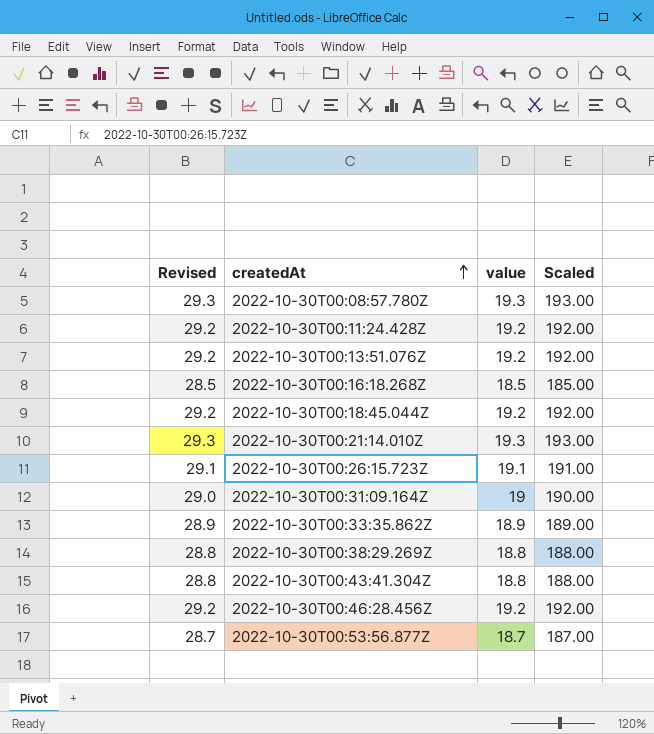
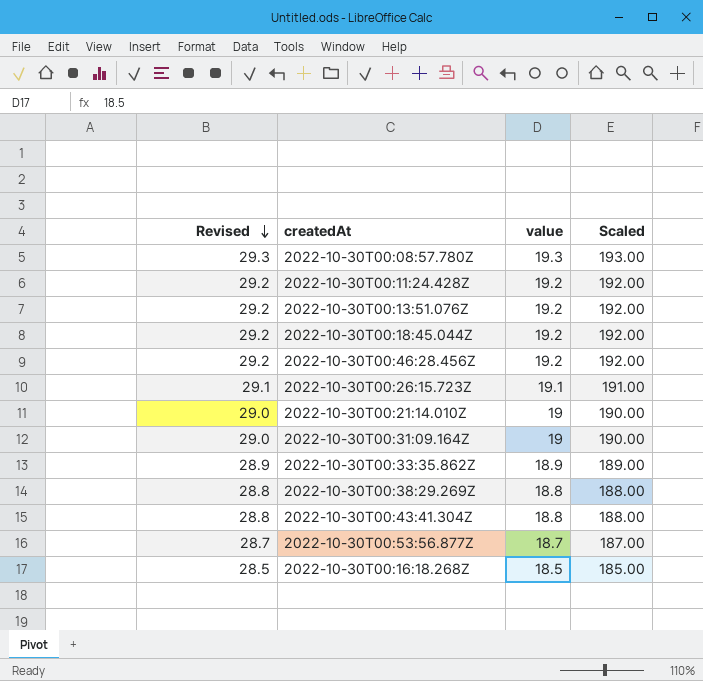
row order: createdAt ascending -> Revised descending
2022-10-30T00:21:14.010Z | Revised: 29.3 -> 29.0
2022-10-30T00:21:14.010Z | value: 19.3 -> 19
2022-10-30T00:21:14.010Z | Scaled: 193.00 -> 190.00

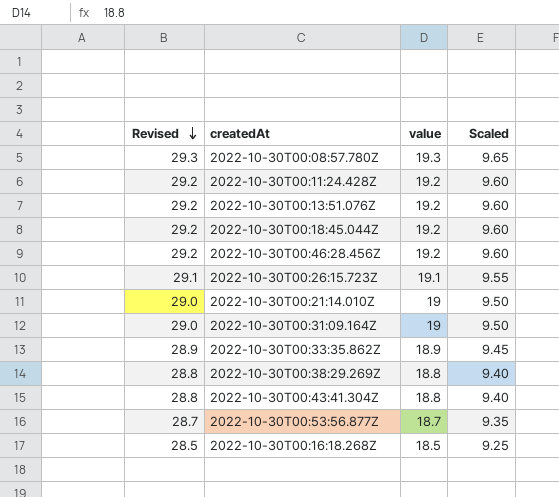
column Scaled | formula: [value] * 10 -> [value] * 0.5

